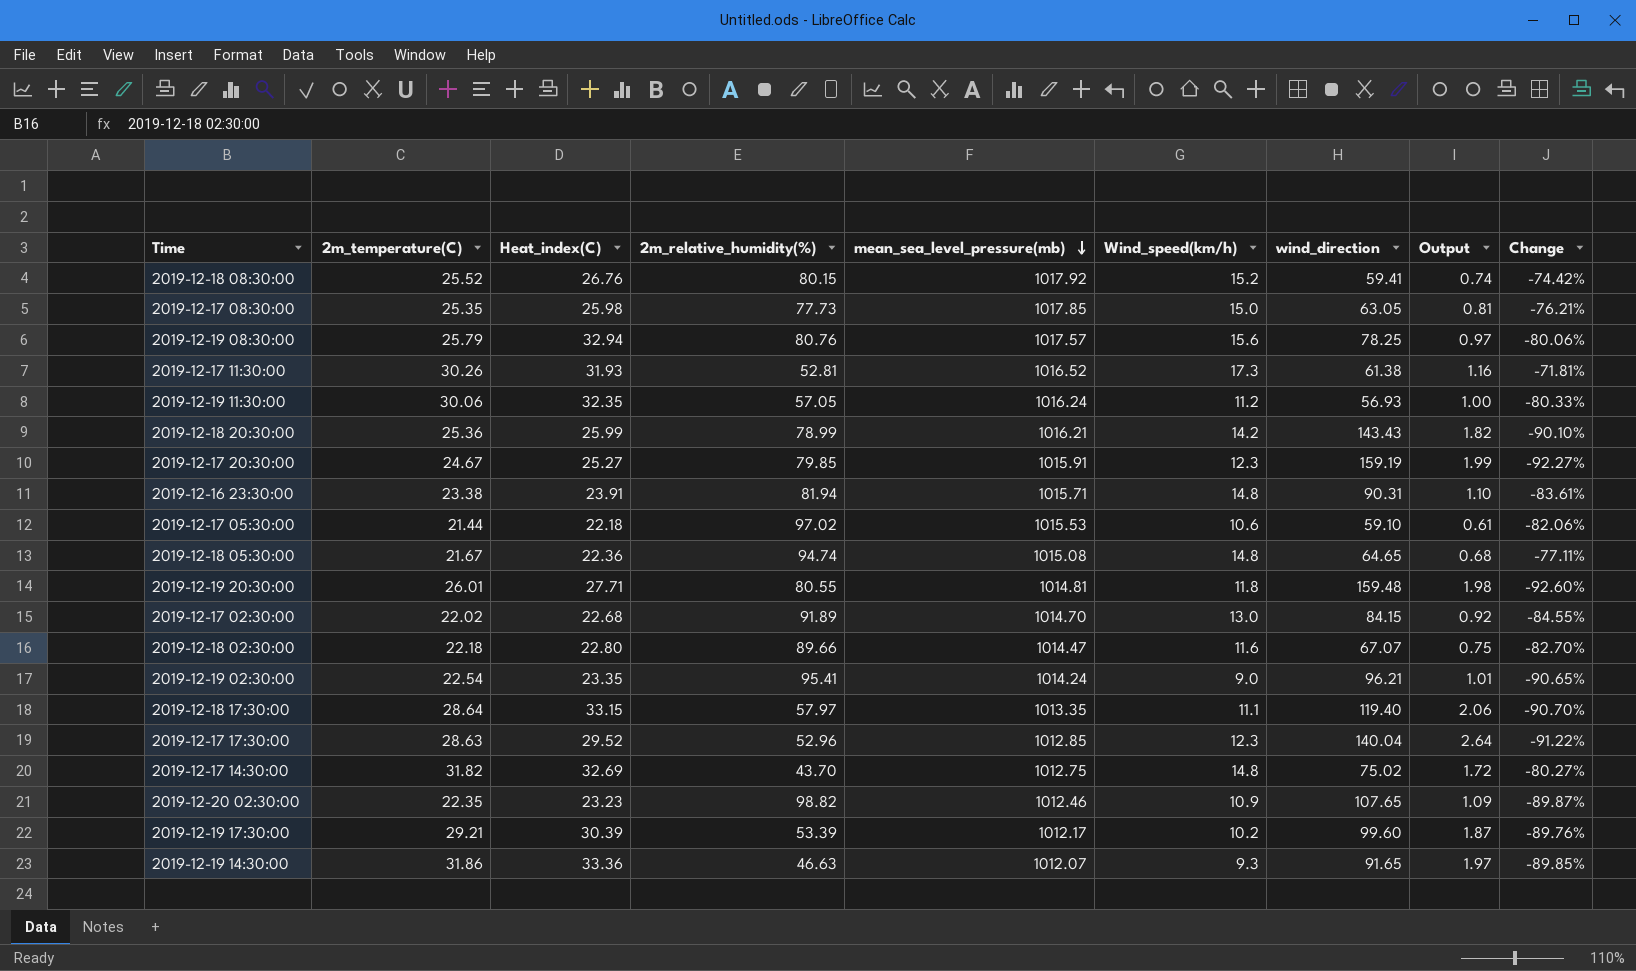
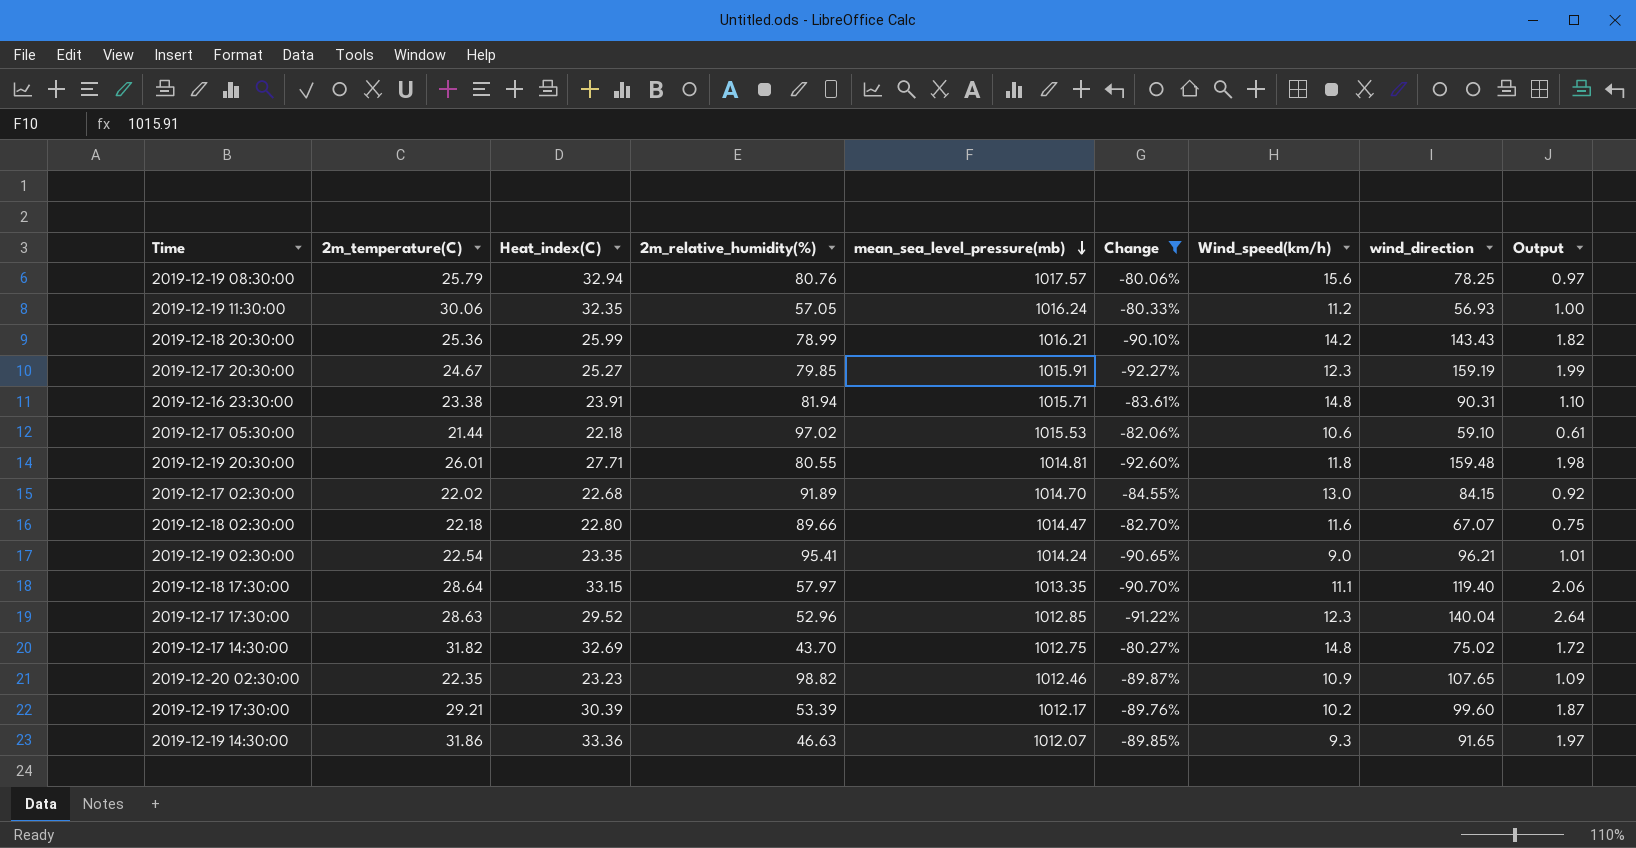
filter: none -> Change <= -80.06%
column Change | position: 9 -> 6

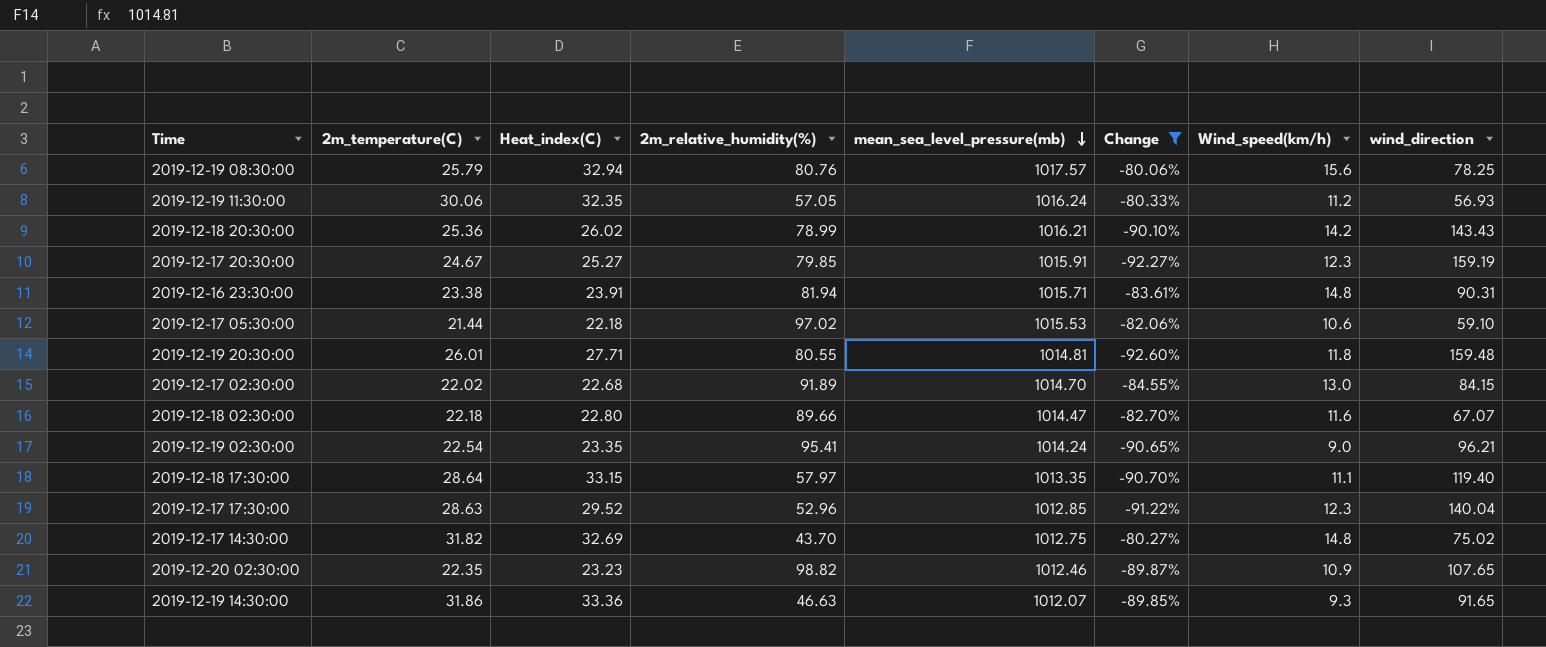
column Output | formula: [wind_direction] / [2m_relative_humidity(%)] -> none
row 2019-12-19 17:30:00: 29.21 | 30.39 | 53.39 | 1012.17 | -89.76% | 10.2 | 99.60 | 1.87 -> none
2019-12-18 20:30:00 | Heat_index(C): 25.99 -> 26.02

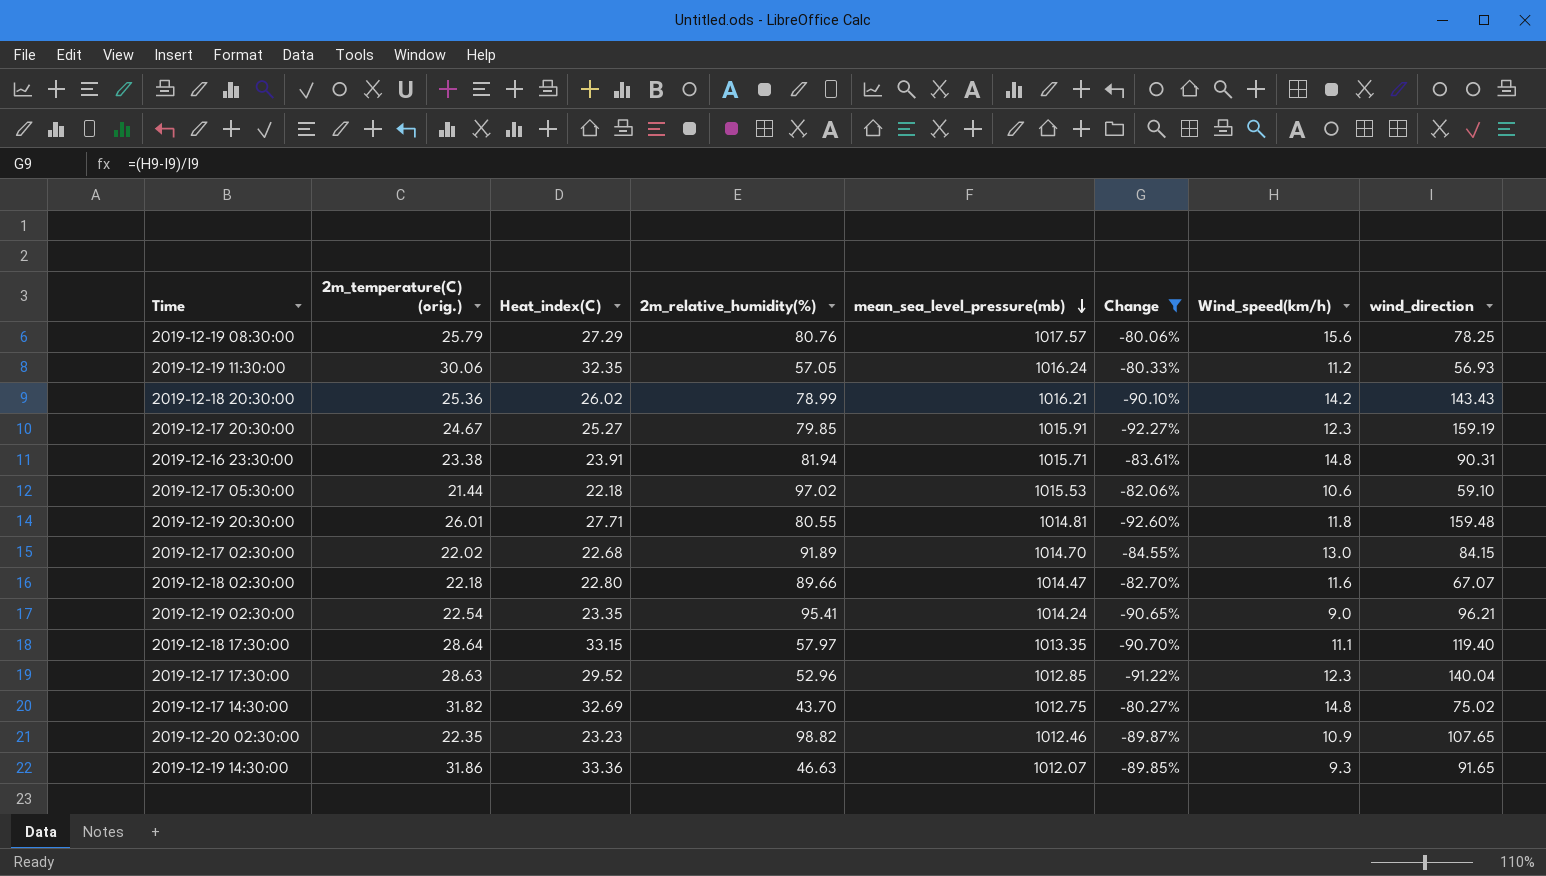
column name: 2m_temperature(C) -> 2m_temperature(C) (orig.)
2019-12-19 08:30:00 | Heat_index(C): 32.94 -> 27.29

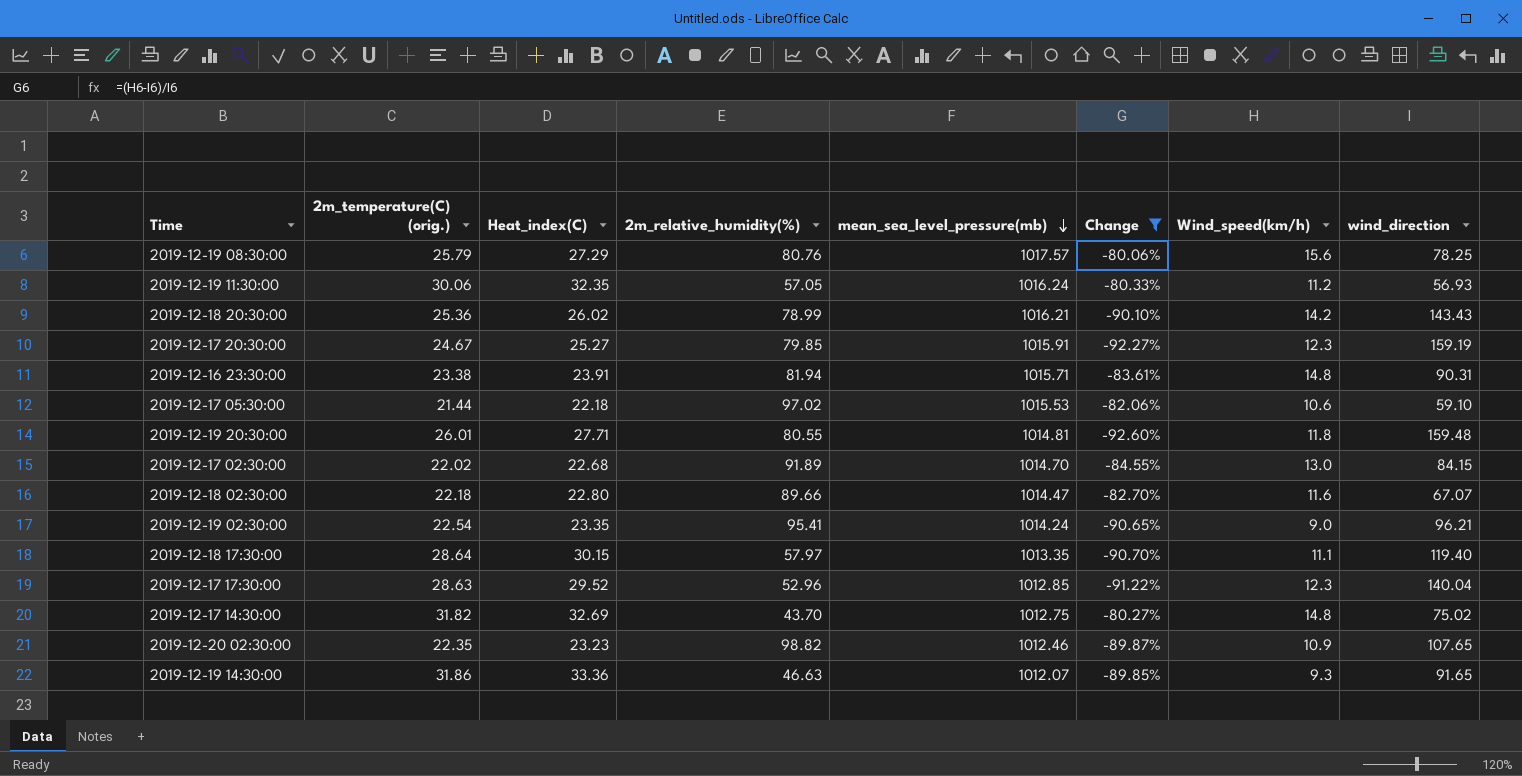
2019-12-18 17:30:00 | Heat_index(C): 33.15 -> 30.15

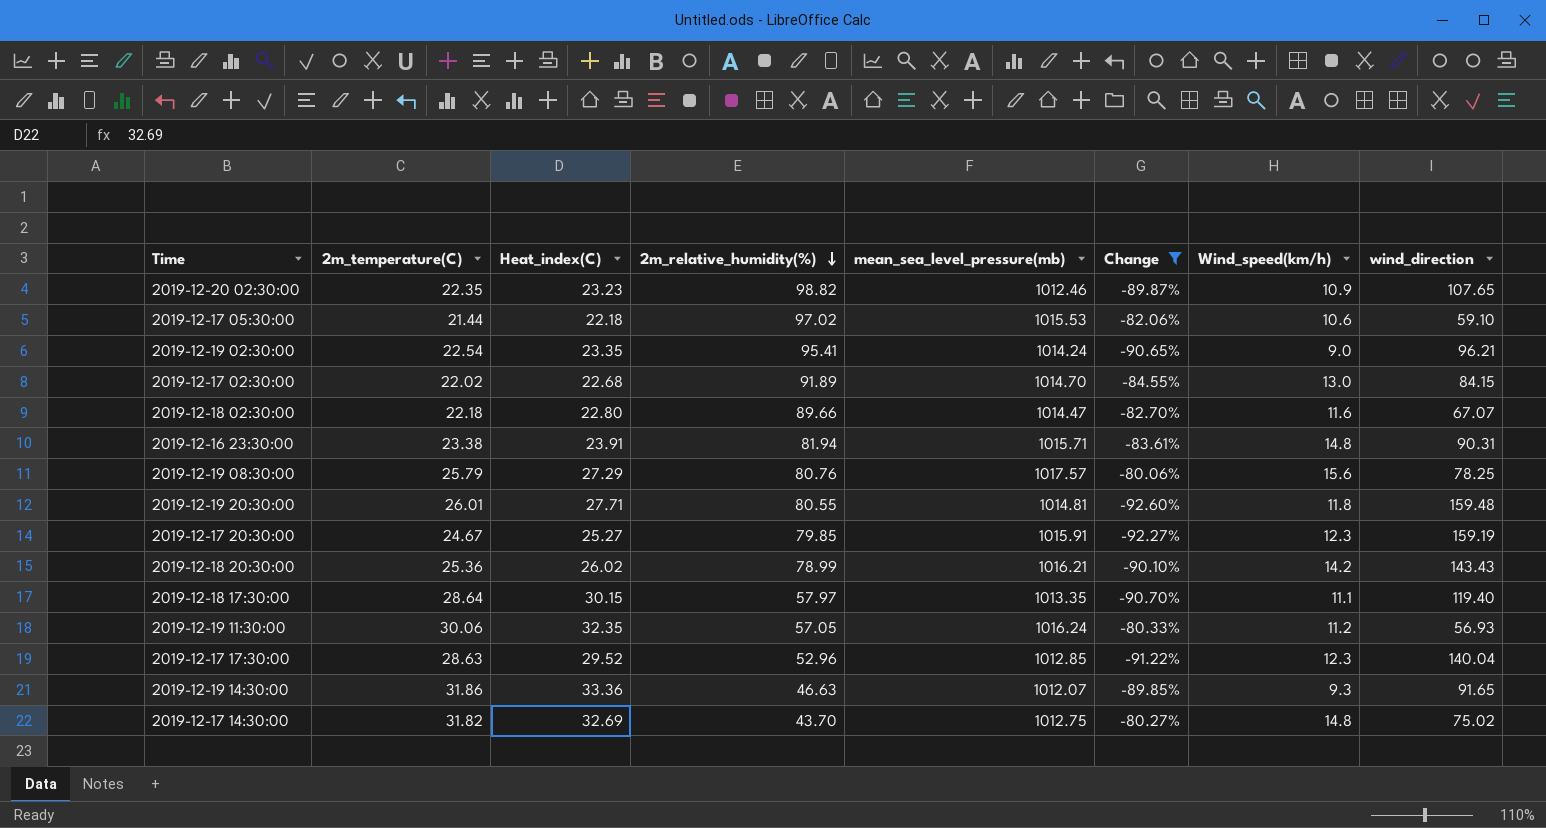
row order: mean_sea_level_pressure(mb) descending -> 2m_relative_humidity(%) descending
column name: 2m_temperature(C) (orig.) -> 2m_temperature(C)

